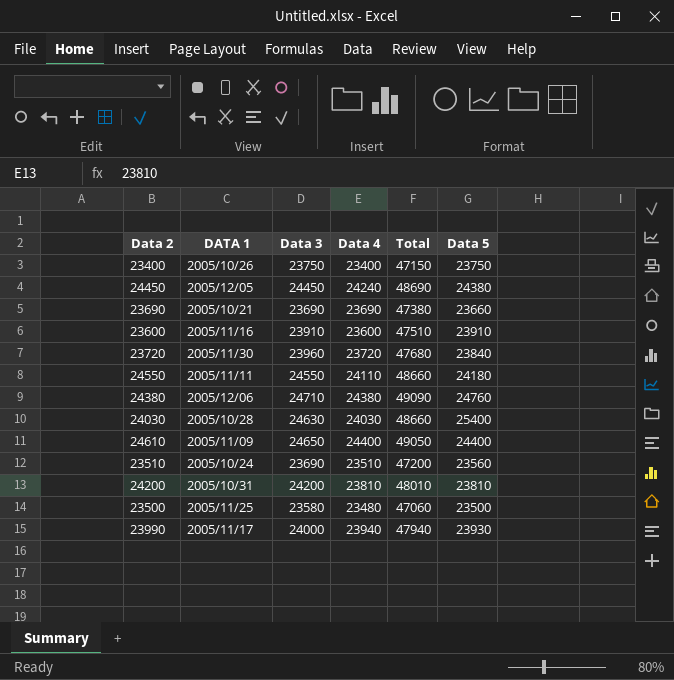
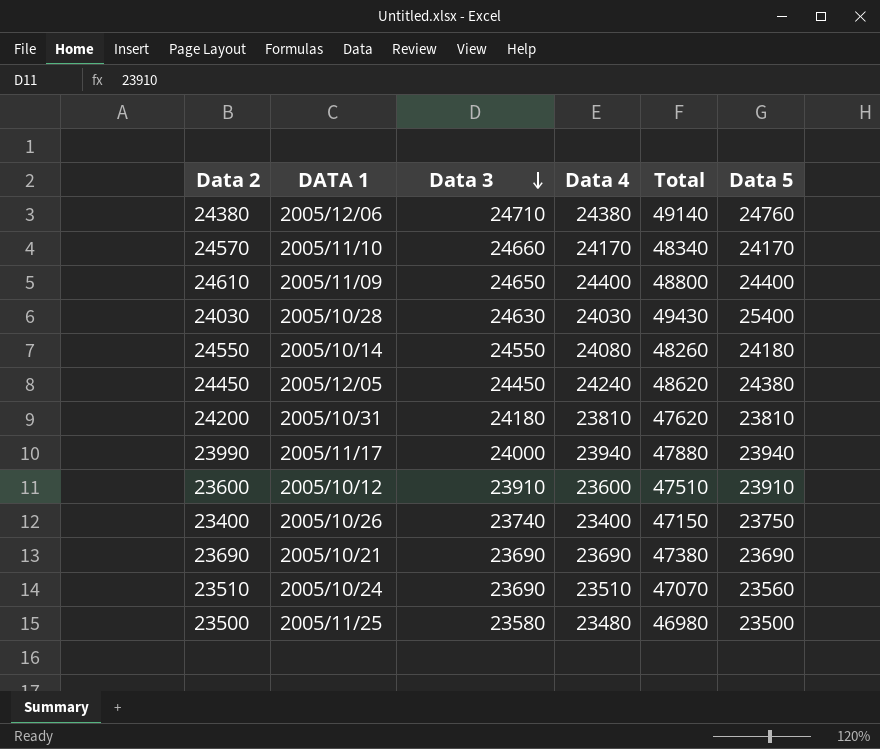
row order: none -> Data 3 descending
column Total | formula: [Data 3] + [Data 4] -> [Data 4] + [Data 5]
row 23720: 2005/11/30 | 23960 | 23720 | 47680 | 23840 -> none
row 24570: none -> 2005/11/10 | 24660 | 24170 | 48340 | 24170
24550 | DATA 1: 2005/11/11 -> 2005/10/14
24550 | Data 4: 24110 -> 24080
24200 | Data 3: 24200 -> 24180
23990 | Data 5: 23930 -> 23940
23600 | DATA 1: 2005/11/16 -> 2005/10/12
23400 | Data 3: 23750 -> 23740
23690 | Data 5: 23660 -> 23690

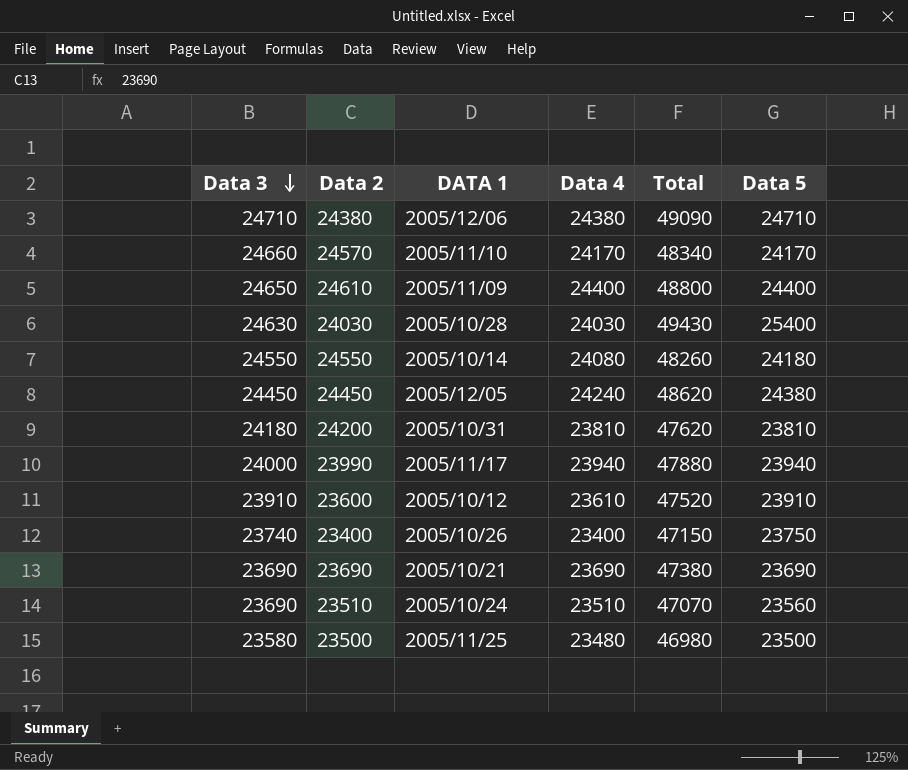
column Data 3 | position: 3 -> 1
24380 | Total: 49140 -> 49090
24380 | Data 5: 24760 -> 24710
23600 | Data 4: 23600 -> 23610
23600 | Total: 47510 -> 47520

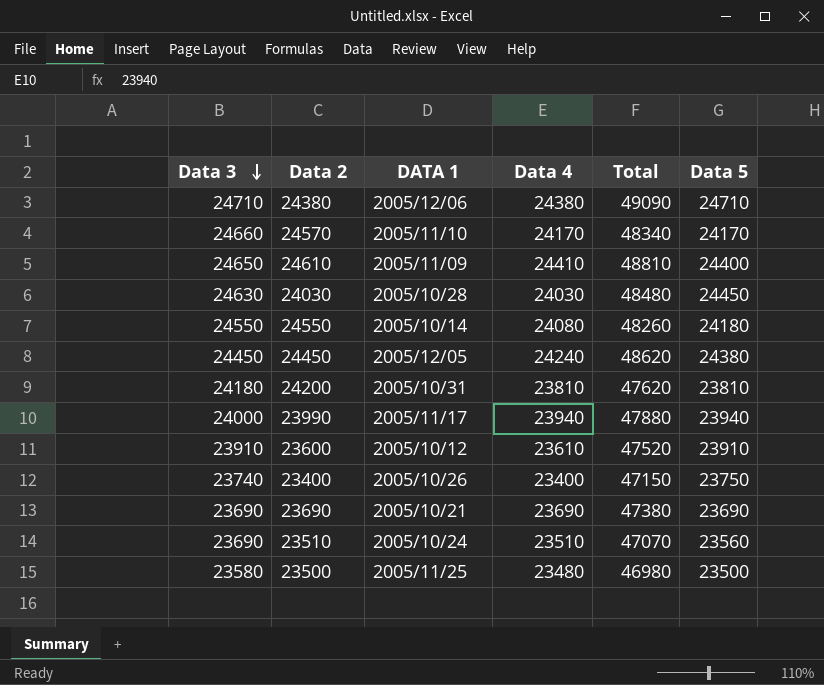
24610 | Data 4: 24400 -> 24410
24610 | Total: 48800 -> 48810
24030 | Total: 49430 -> 48480
24030 | Data 5: 25400 -> 24450

